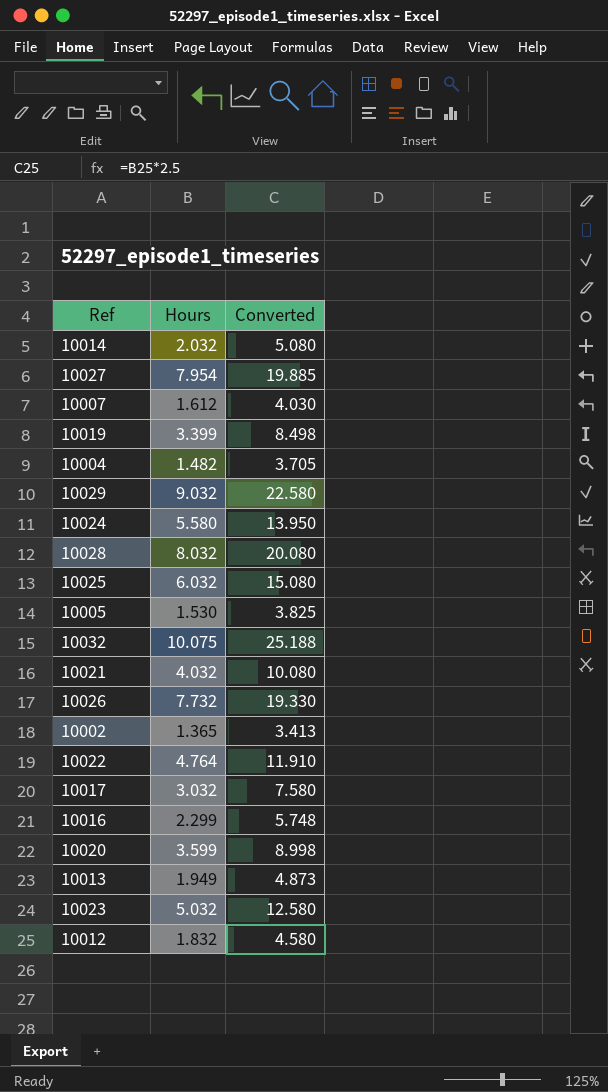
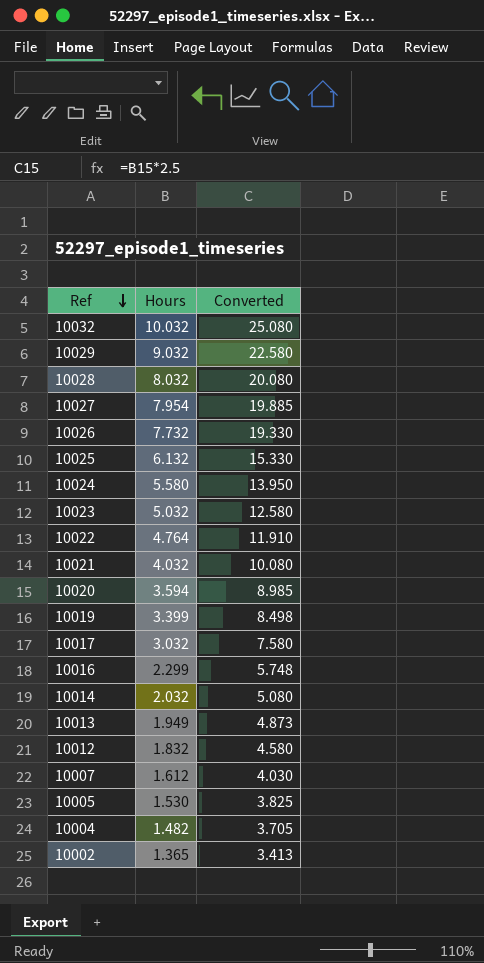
row order: none -> Ref descending
10032 | Hours: 10.075 -> 10.032
10032 | Converted: 25.188 -> 25.080
10025 | Hours: 6.032 -> 6.132
10025 | Converted: 15.080 -> 15.330
10020 | Hours: 3.599 -> 3.594
10020 | Converted: 8.998 -> 8.985

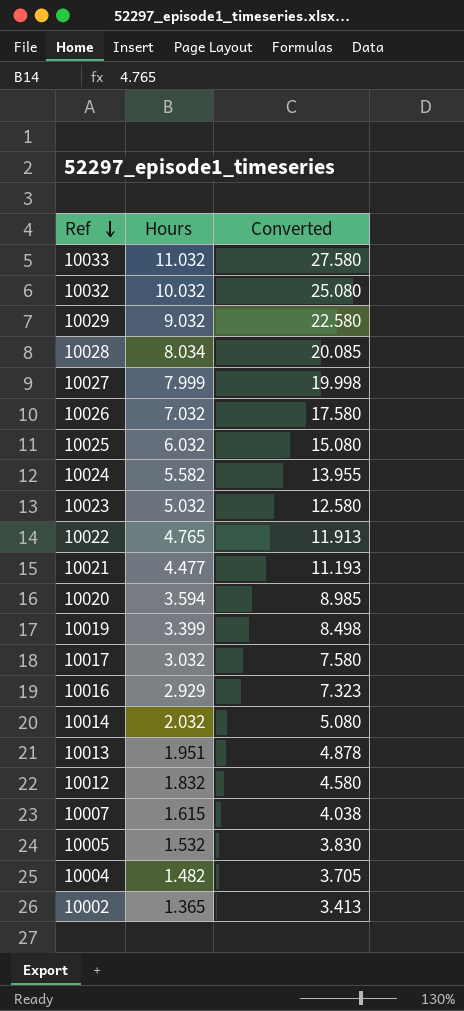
row 10033: none -> 11.032 | 27.580
10028 | Hours: 8.032 -> 8.034
10028 | Converted: 20.080 -> 20.085
10027 | Hours: 7.954 -> 7.999
10027 | Converted: 19.885 -> 19.998
10026 | Hours: 7.732 -> 7.032
10026 | Converted: 19.330 -> 17.580
10025 | Hours: 6.132 -> 6.032
10025 | Converted: 15.330 -> 15.080
10024 | Hours: 5.580 -> 5.582
10024 | Converted: 13.950 -> 13.955
10022 | Hours: 4.764 -> 4.765
10022 | Converted: 11.910 -> 11.913
10021 | Hours: 4.032 -> 4.477
10021 | Converted: 10.080 -> 11.193
10016 | Hours: 2.299 -> 2.929
10016 | Converted: 5.748 -> 7.323
10013 | Hours: 1.949 -> 1.951
10013 | Converted: 4.873 -> 4.878
10007 | Hours: 1.612 -> 1.615
10007 | Converted: 4.030 -> 4.038
10005 | Hours: 1.530 -> 1.532
10005 | Converted: 3.825 -> 3.830

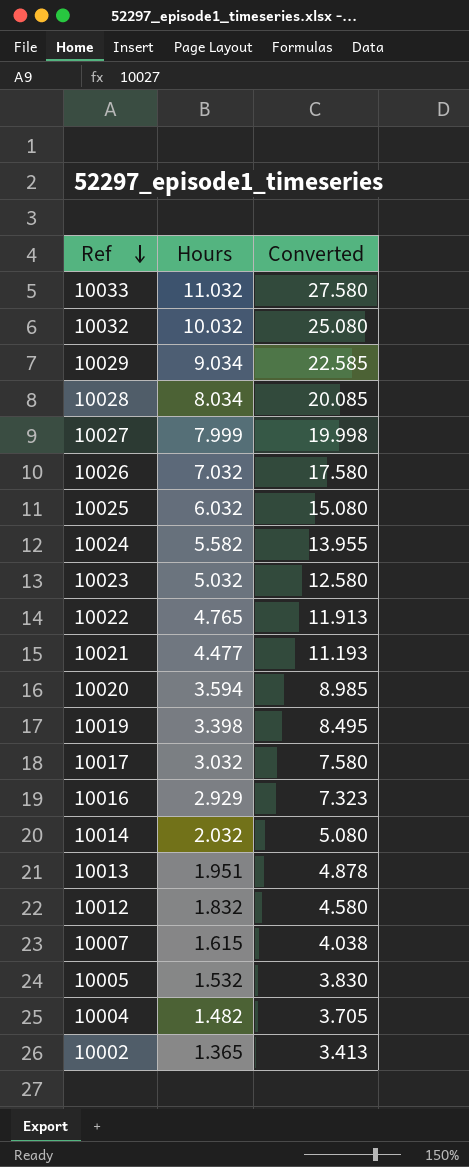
10029 | Hours: 9.032 -> 9.034
10029 | Converted: 22.580 -> 22.585
10019 | Hours: 3.399 -> 3.398
10019 | Converted: 8.498 -> 8.495

